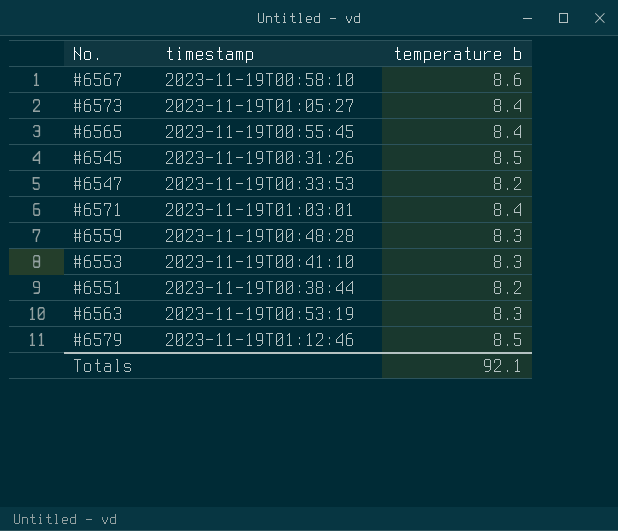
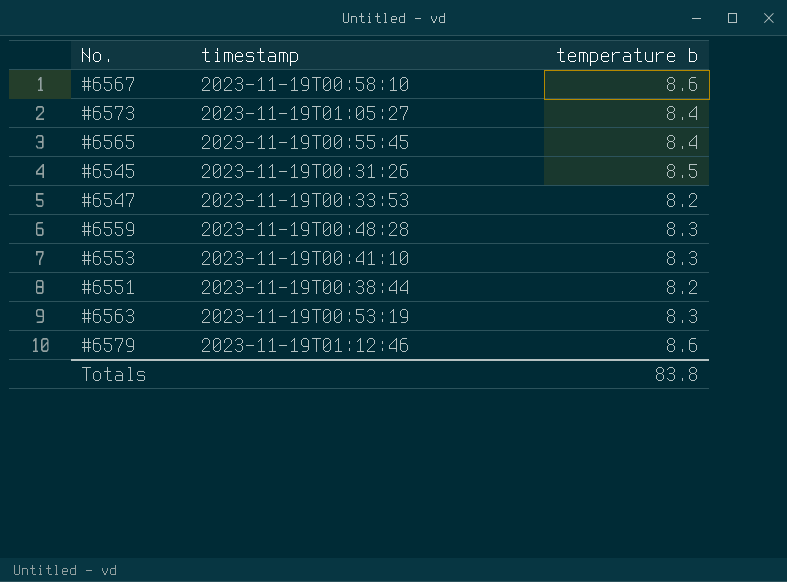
row #6571: 2023-11-19T01:03:01 | 8.4 -> none
#6579 | temperature b: 8.5 -> 8.6
Totals | temperature b: 92.1 -> 83.8

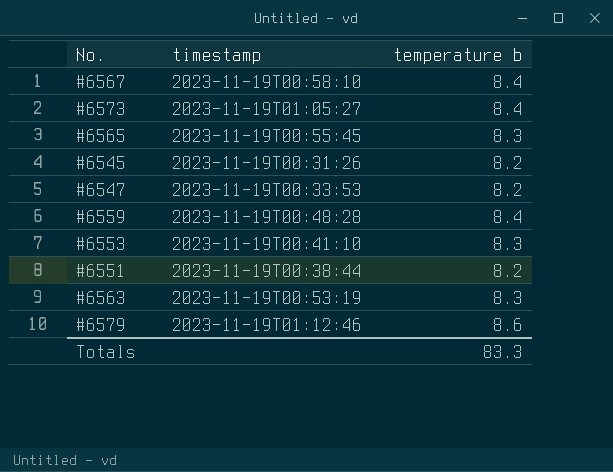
#6567 | temperature b: 8.6 -> 8.4
#6565 | temperature b: 8.4 -> 8.3
#6545 | temperature b: 8.5 -> 8.2
#6559 | temperature b: 8.3 -> 8.4
Totals | temperature b: 83.8 -> 83.3

